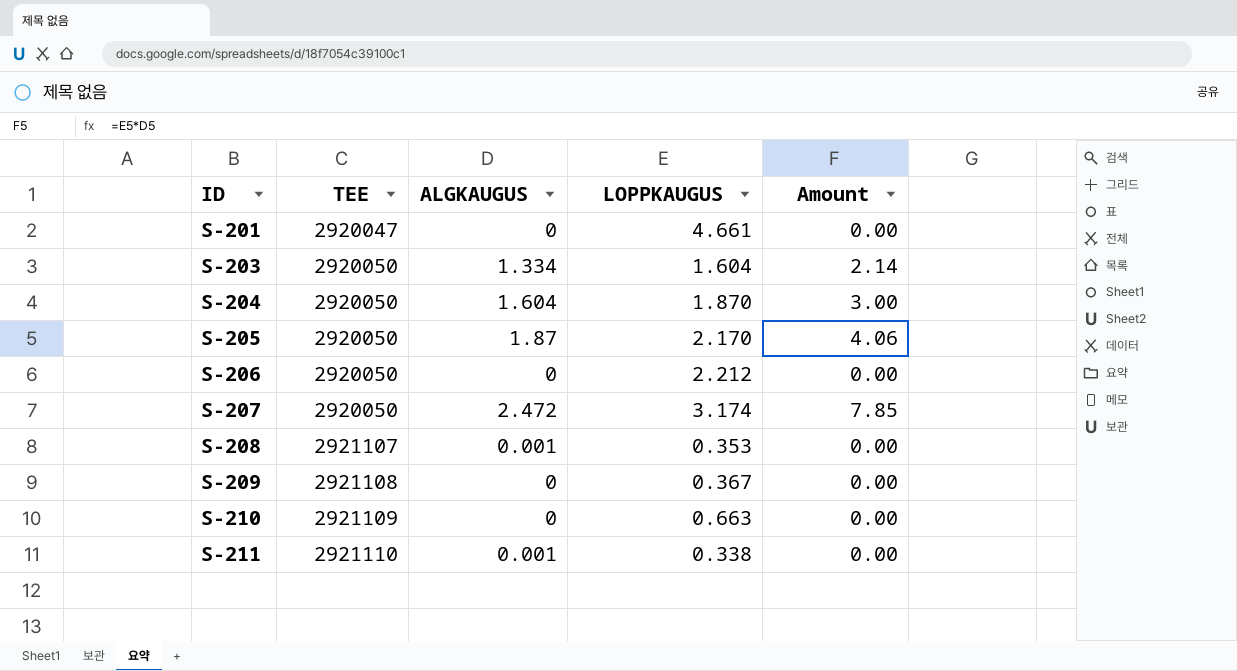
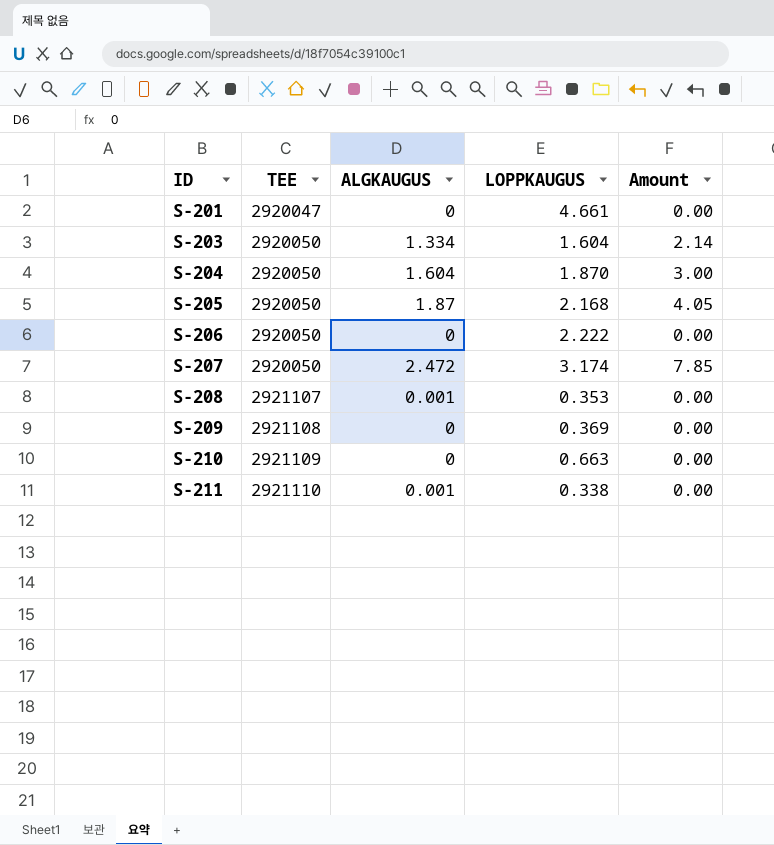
S-205 | LOPPKAUGUS: 2.170 -> 2.168
S-205 | Amount: 4.06 -> 4.05
S-206 | LOPPKAUGUS: 2.212 -> 2.222
S-209 | LOPPKAUGUS: 0.367 -> 0.369

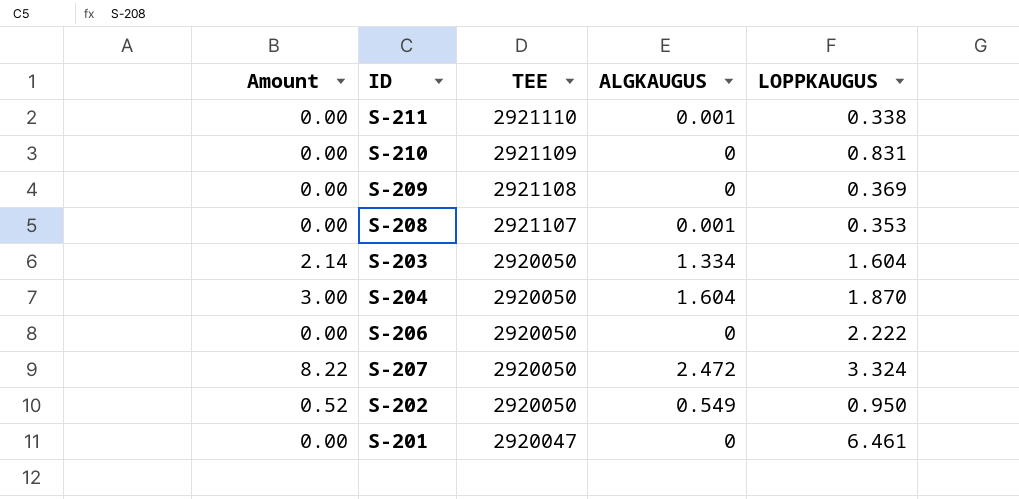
row order: ID ascending -> TEE descending
column Amount | position: 5 -> 1
row S-205: 2920050 | 1.87 | 2.168 | 4.05 -> none
S-210 | LOPPKAUGUS: 0.663 -> 0.831
S-207 | Amount: 7.85 -> 8.22
S-207 | LOPPKAUGUS: 3.174 -> 3.324
row S-202: none -> 0.52 | 2920050 | 0.549 | 0.950
S-201 | LOPPKAUGUS: 4.661 -> 6.461

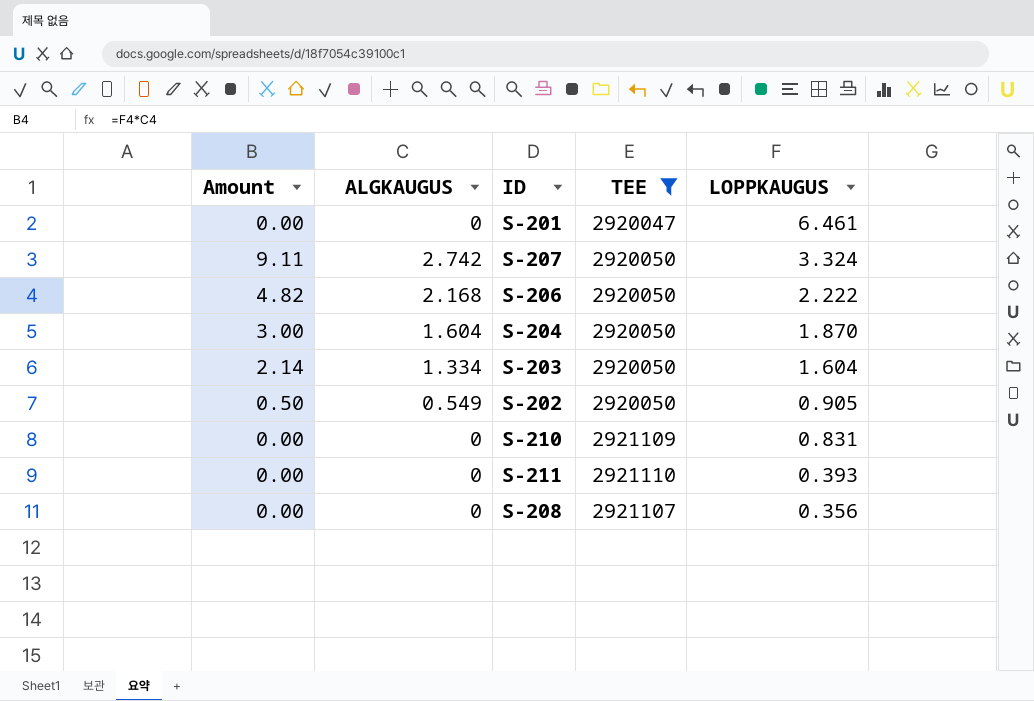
filter: none -> TEE != 2921108
row order: TEE descending -> LOPPKAUGUS descending
column ALGKAUGUS | position: 4 -> 2
S-207 | Amount: 8.22 -> 9.11
S-207 | ALGKAUGUS: 2.472 -> 2.742
S-206 | Amount: 0.00 -> 4.82
S-206 | ALGKAUGUS: 0 -> 2.168
S-202 | Amount: 0.52 -> 0.50
S-202 | LOPPKAUGUS: 0.950 -> 0.905
S-211 | ALGKAUGUS: 0.001 -> 0
S-211 | LOPPKAUGUS: 0.338 -> 0.393
S-208 | ALGKAUGUS: 0.001 -> 0
S-208 | LOPPKAUGUS: 0.353 -> 0.356

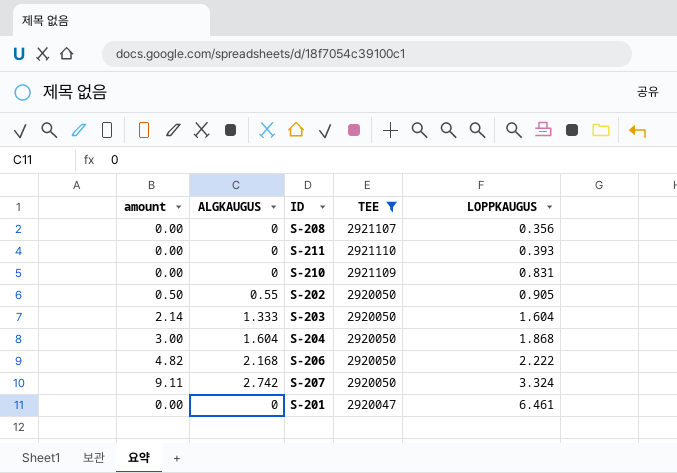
row order: LOPPKAUGUS descending -> LOPPKAUGUS ascending
column name: Amount -> amount
S-202 | ALGKAUGUS: 0.549 -> 0.55
S-203 | ALGKAUGUS: 1.334 -> 1.333
S-204 | LOPPKAUGUS: 1.870 -> 1.868

